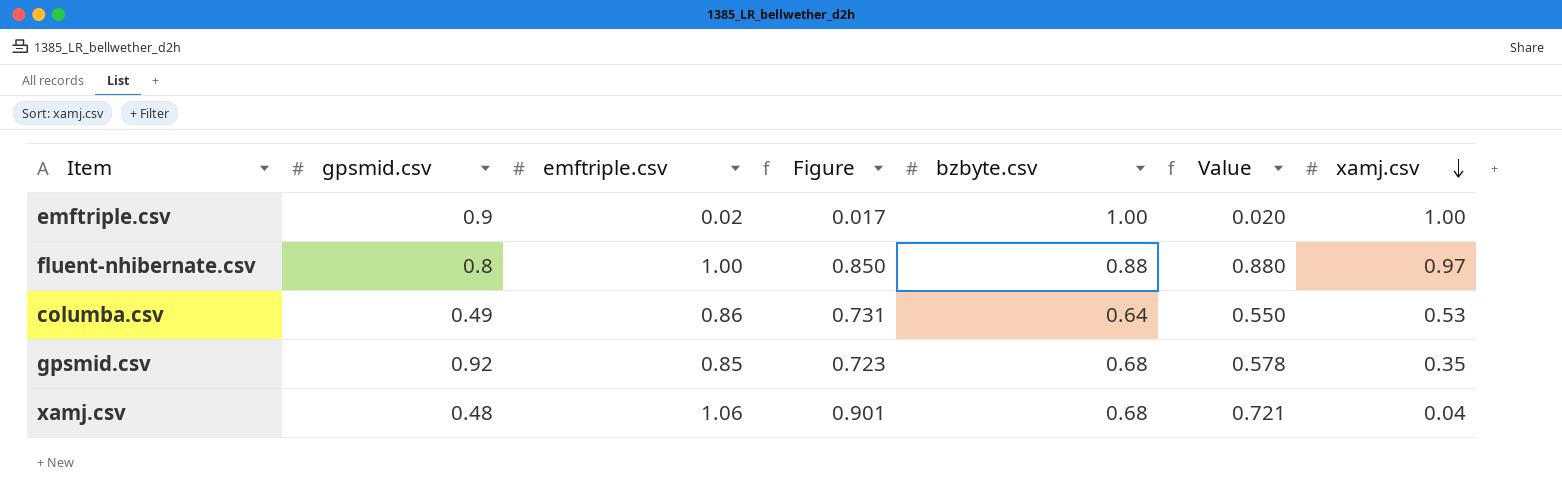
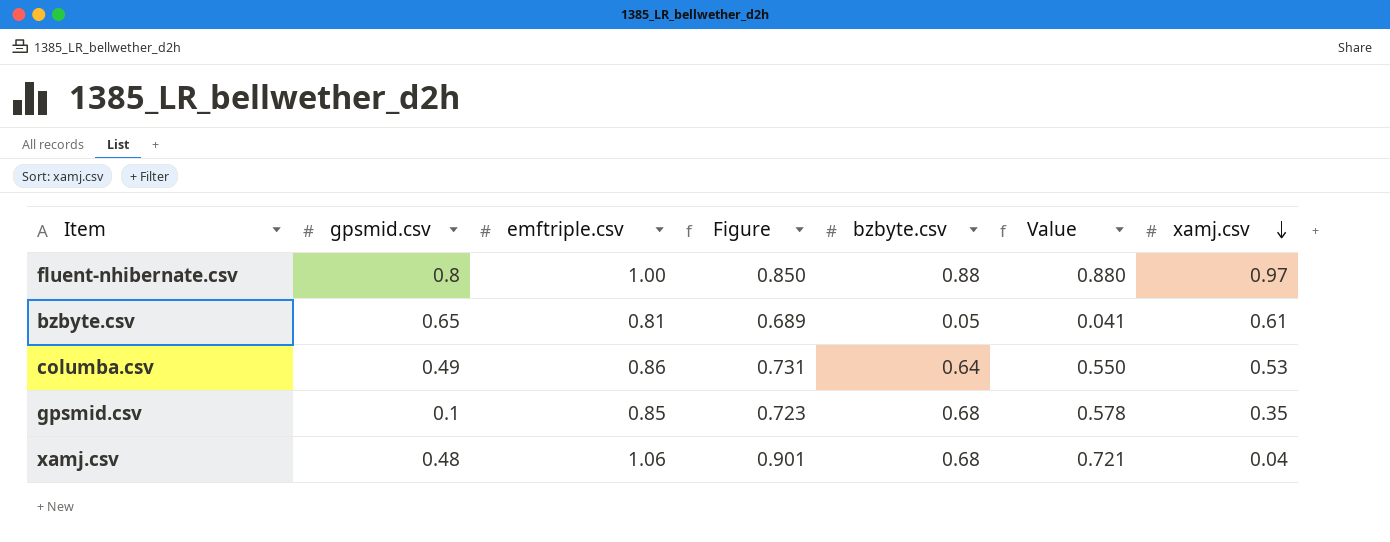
row emftriple.csv: 0.9 | 0.02 | 0.017 | 1.00 | 0.020 | 1.00 -> none
row bzbyte.csv: none -> 0.65 | 0.81 | 0.689 | 0.05 | 0.041 | 0.61
gpsmid.csv | gpsmid.csv: 0.92 -> 0.1

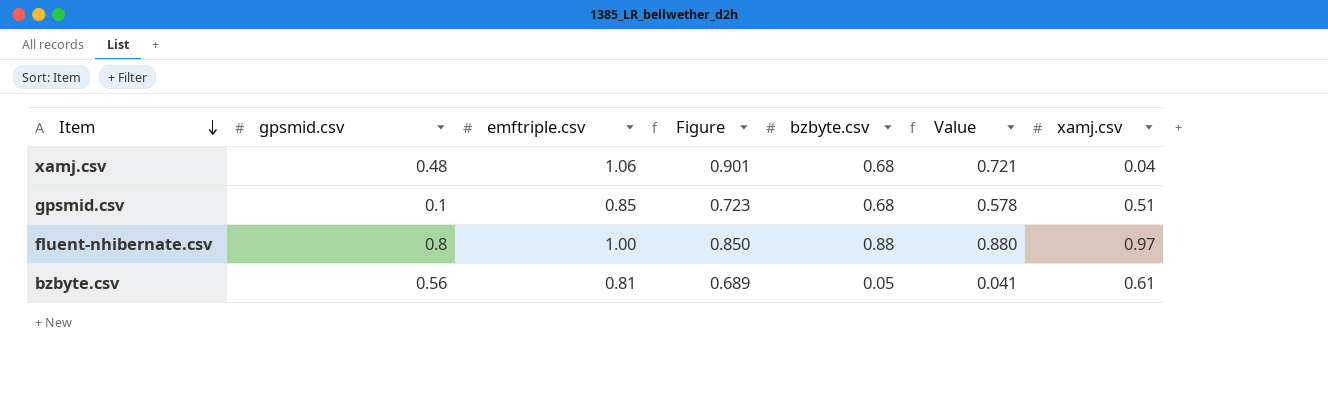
row order: xamj.csv descending -> Item descending
row columba.csv: 0.49 | 0.86 | 0.731 | 0.64 | 0.550 | 0.53 -> none
gpsmid.csv | xamj.csv: 0.35 -> 0.51
bzbyte.csv | gpsmid.csv: 0.65 -> 0.56

